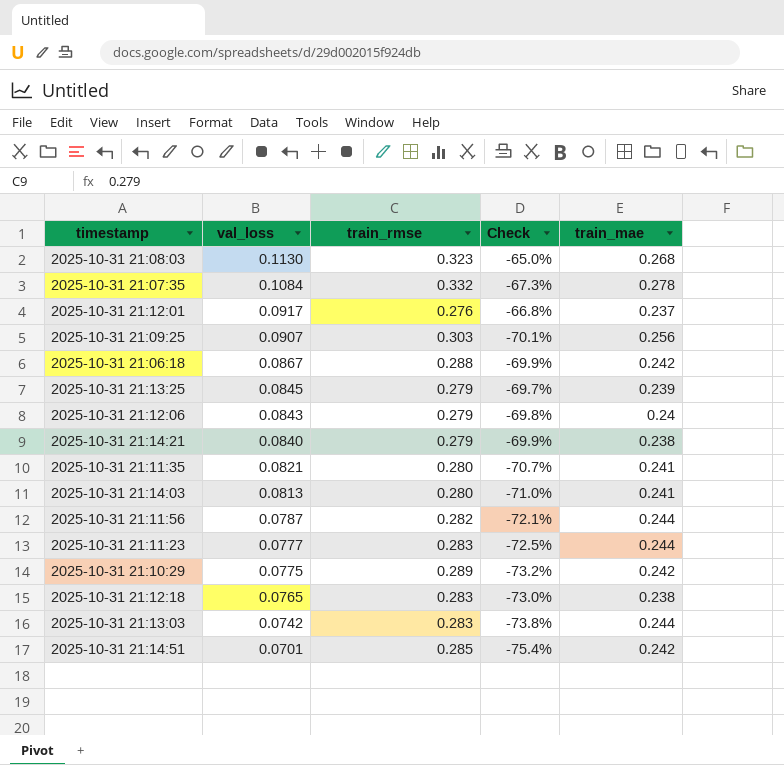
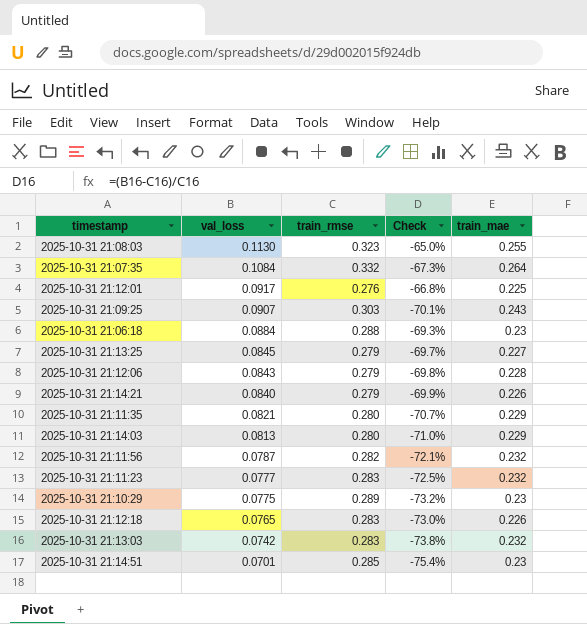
2025-10-31 21:08:03 | train_mae: 0.268 -> 0.255
2025-10-31 21:07:35 | train_mae: 0.278 -> 0.264
2025-10-31 21:12:01 | train_mae: 0.237 -> 0.225
2025-10-31 21:09:25 | train_mae: 0.256 -> 0.243
2025-10-31 21:06:18 | val_loss: 0.0867 -> 0.0884
2025-10-31 21:06:18 | Check: -69.9% -> -69.3%
2025-10-31 21:06:18 | train_mae: 0.242 -> 0.23
2025-10-31 21:13:25 | train_mae: 0.239 -> 0.227
2025-10-31 21:12:06 | train_mae: 0.24 -> 0.228
2025-10-31 21:14:21 | train_mae: 0.238 -> 0.226
2025-10-31 21:11:35 | train_mae: 0.241 -> 0.229
2025-10-31 21:14:03 | train_mae: 0.241 -> 0.229
2025-10-31 21:11:56 | train_mae: 0.244 -> 0.232
2025-10-31 21:11:23 | train_mae: 0.244 -> 0.232
2025-10-31 21:10:29 | train_mae: 0.242 -> 0.23
2025-10-31 21:12:18 | train_mae: 0.238 -> 0.226
2025-10-31 21:13:03 | train_mae: 0.244 -> 0.232
2025-10-31 21:14:51 | train_mae: 0.242 -> 0.23

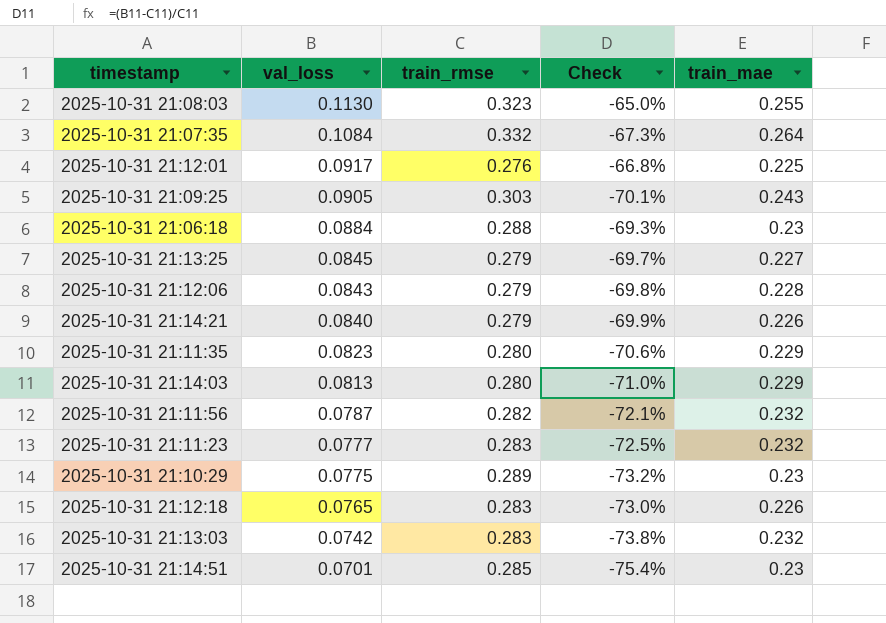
2025-10-31 21:09:25 | val_loss: 0.0907 -> 0.0905
2025-10-31 21:11:35 | val_loss: 0.0821 -> 0.0823
2025-10-31 21:11:35 | Check: -70.7% -> -70.6%

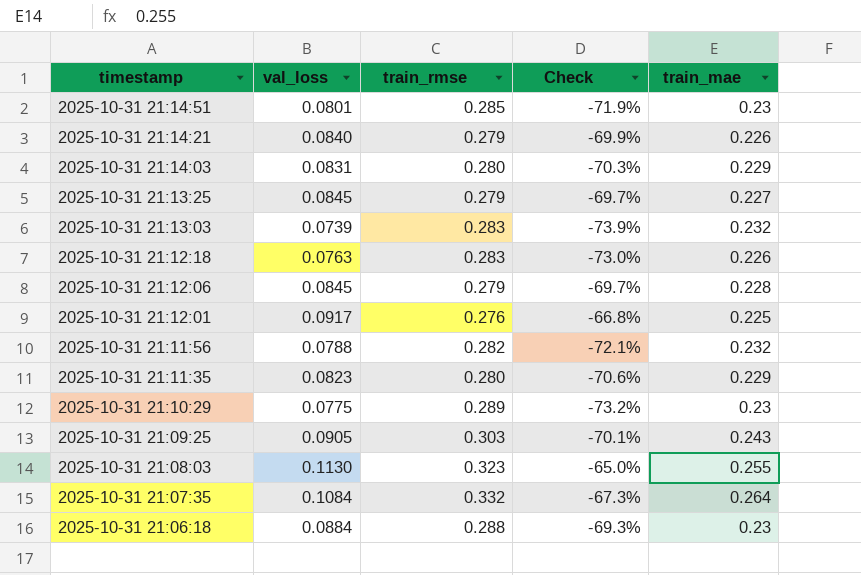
row order: val_loss descending -> timestamp descending
row 2025-10-31 21:11:23: 0.0777 | 0.283 | -72.5% | 0.232 -> none
2025-10-31 21:14:51 | val_loss: 0.0701 -> 0.0801
2025-10-31 21:14:51 | Check: -75.4% -> -71.9%
2025-10-31 21:14:03 | val_loss: 0.0813 -> 0.0831
2025-10-31 21:14:03 | Check: -71.0% -> -70.3%
2025-10-31 21:13:03 | val_loss: 0.0742 -> 0.0739
2025-10-31 21:13:03 | Check: -73.8% -> -73.9%
2025-10-31 21:12:18 | val_loss: 0.0765 -> 0.0763
2025-10-31 21:12:06 | val_loss: 0.0843 -> 0.0845
2025-10-31 21:12:06 | Check: -69.8% -> -69.7%
2025-10-31 21:11:56 | val_loss: 0.0787 -> 0.0788

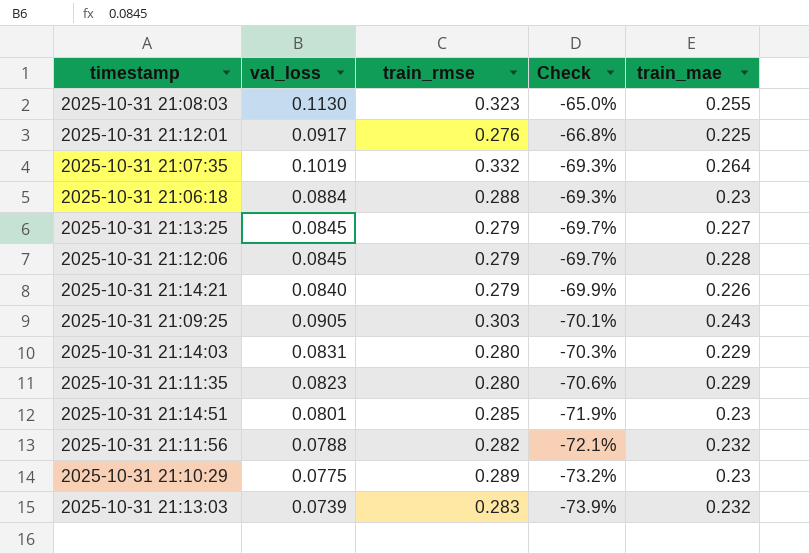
row order: timestamp descending -> Check descending
row 2025-10-31 21:12:18: 0.0763 | 0.283 | -73.0% | 0.226 -> none
2025-10-31 21:07:35 | val_loss: 0.1084 -> 0.1019
2025-10-31 21:07:35 | Check: -67.3% -> -69.3%

